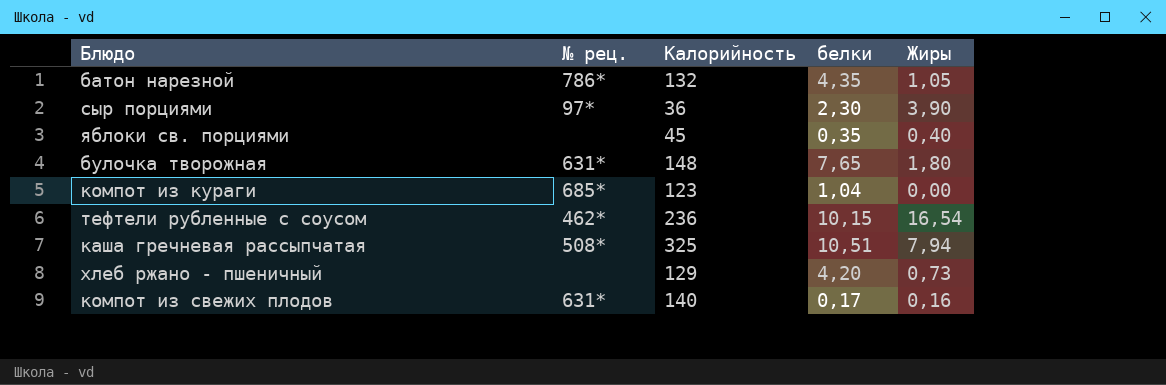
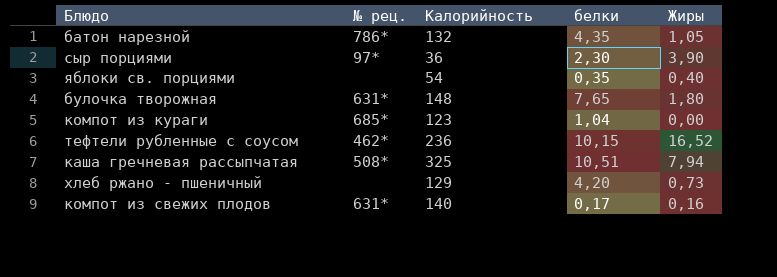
яблоки св. порциями | Калорийность: 45 -> 54
тефтели рубленные с соусом | Жиры: 16,54 -> 16,52

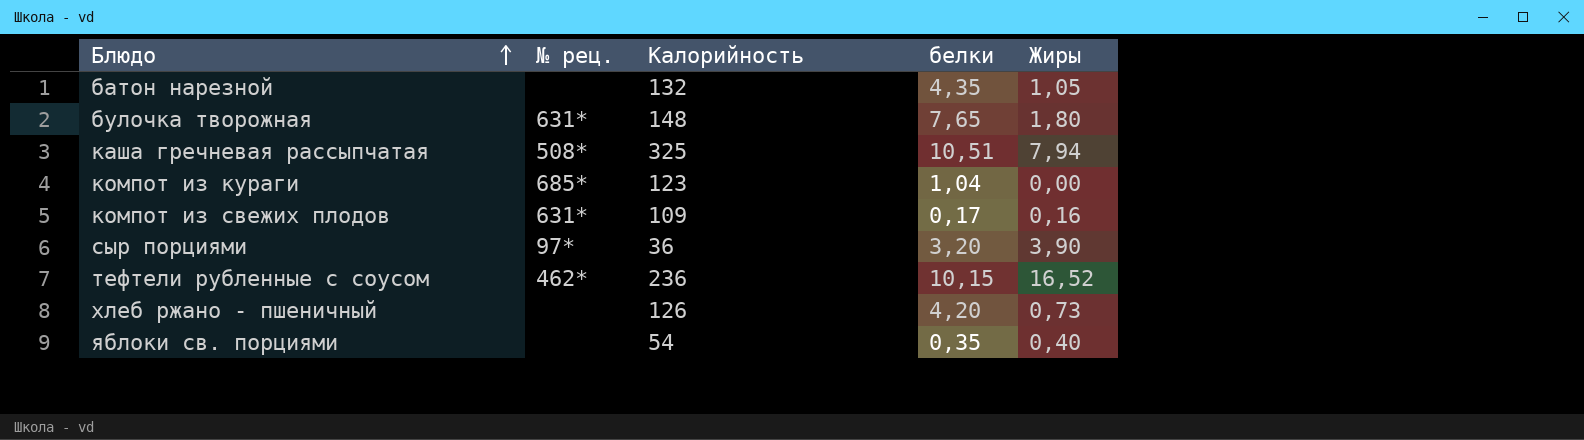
row order: none -> Блюдо ascending
батон нарезной | № рец.: 786* -> none
компот из свежих плодов | Калорийность: 140 -> 109
сыр порциями | белки: 2,30 -> 3,20
хлеб ржано - пшеничный | Калорийность: 129 -> 126

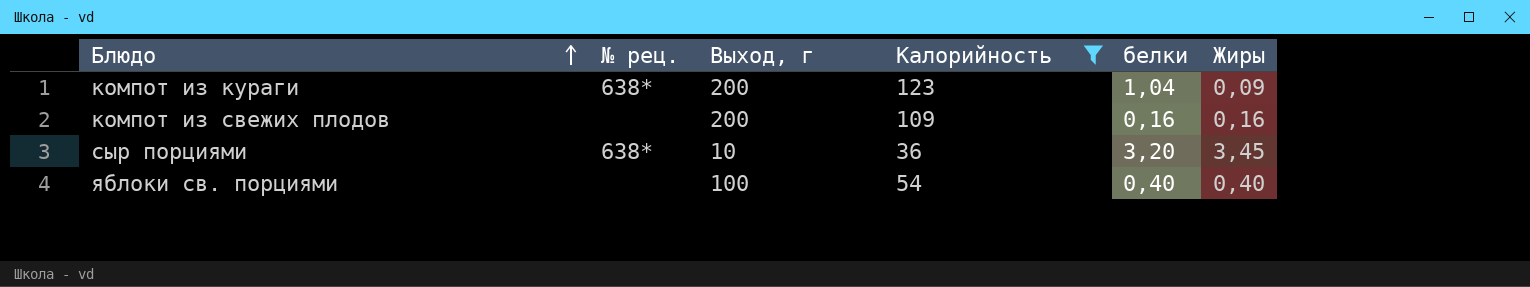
filter: none -> Калорийность <= 123
column Выход, г | position: none -> 3
компот из кураги | № рец.: 685* -> 638*
компот из кураги | Жиры: 0,00 -> 0,09
компот из свежих плодов | № рец.: 631* -> none
компот из свежих плодов | белки: 0,17 -> 0,16
сыр порциями | № рец.: 97* -> 638*
сыр порциями | Жиры: 3,90 -> 3,45
яблоки св. порциями | белки: 0,35 -> 0,40

